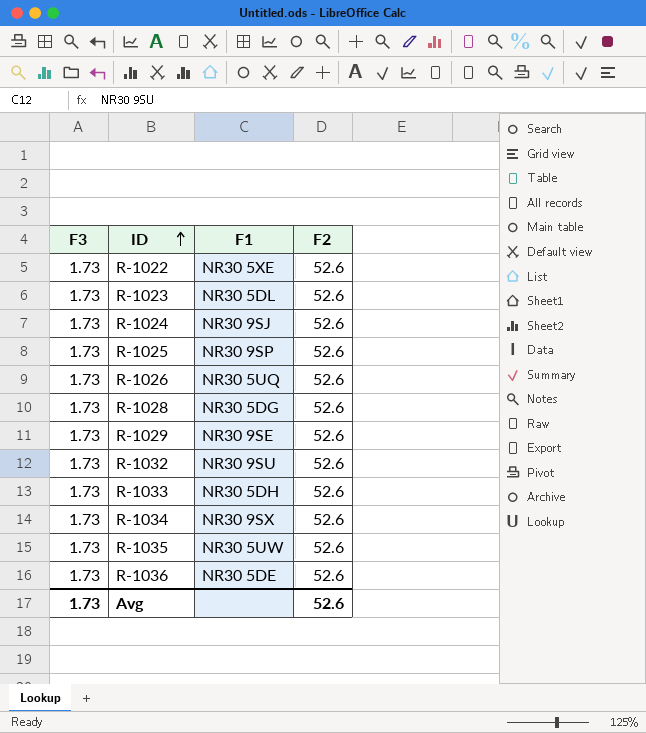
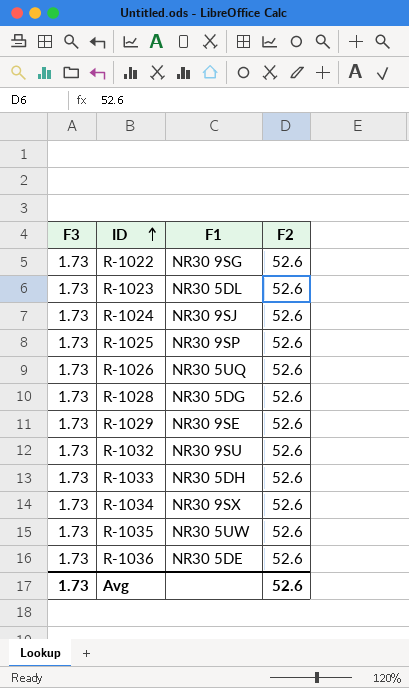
R-1022 | F1: NR30 5XE -> NR30 9SG

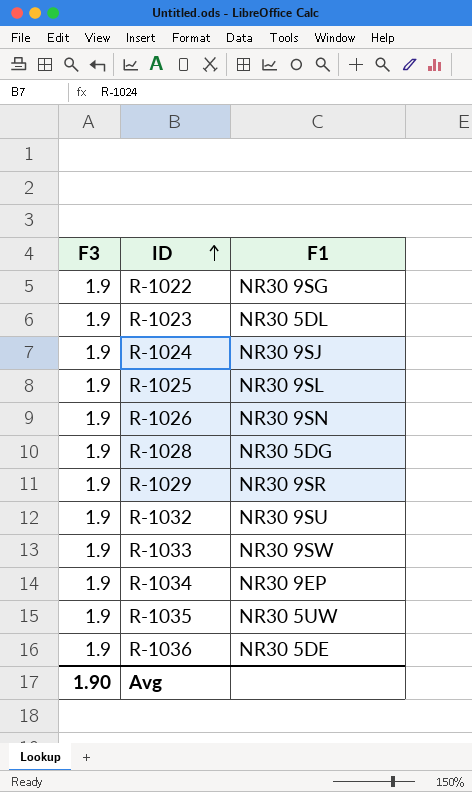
column F2 | position: 4 -> none
R-1022 | F3: 1.73 -> 1.9
R-1023 | F3: 1.73 -> 1.9
R-1024 | F3: 1.73 -> 1.9
R-1025 | F3: 1.73 -> 1.9
R-1025 | F1: NR30 9SP -> NR30 9SL
R-1026 | F3: 1.73 -> 1.9
R-1026 | F1: NR30 5UQ -> NR30 9SN
R-1028 | F3: 1.73 -> 1.9
R-1029 | F3: 1.73 -> 1.9
R-1029 | F1: NR30 9SE -> NR30 9SR
R-1032 | F3: 1.73 -> 1.9
R-1033 | F3: 1.73 -> 1.9
R-1033 | F1: NR30 5DH -> NR30 9SW
R-1034 | F3: 1.73 -> 1.9
R-1034 | F1: NR30 9SX -> NR30 9EP
R-1035 | F3: 1.73 -> 1.9
R-1036 | F3: 1.73 -> 1.9
Avg | F3: 1.73 -> 1.90

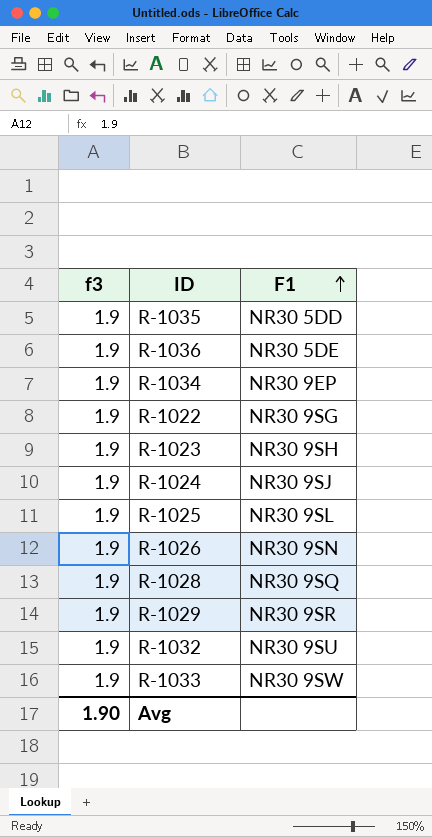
row order: ID ascending -> F1 ascending
column name: F3 -> f3
R-1035 | F1: NR30 5UW -> NR30 5DD
R-1023 | F1: NR30 5DL -> NR30 9SH
R-1028 | F1: NR30 5DG -> NR30 9SQ

